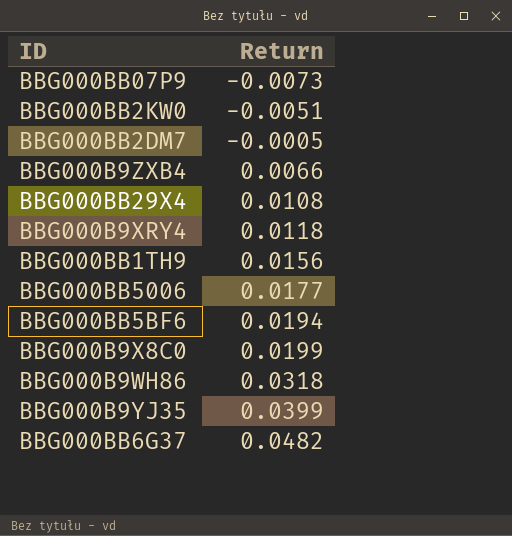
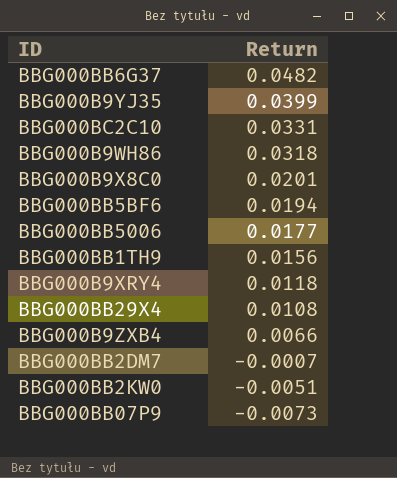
row order: Return ascending -> Return descending
row BBG000BC2C10: none -> 0.0331
BBG000B9X8C0 | Return: 0.0199 -> 0.0201
BBG000BB2DM7 | Return: -0.0005 -> -0.0007

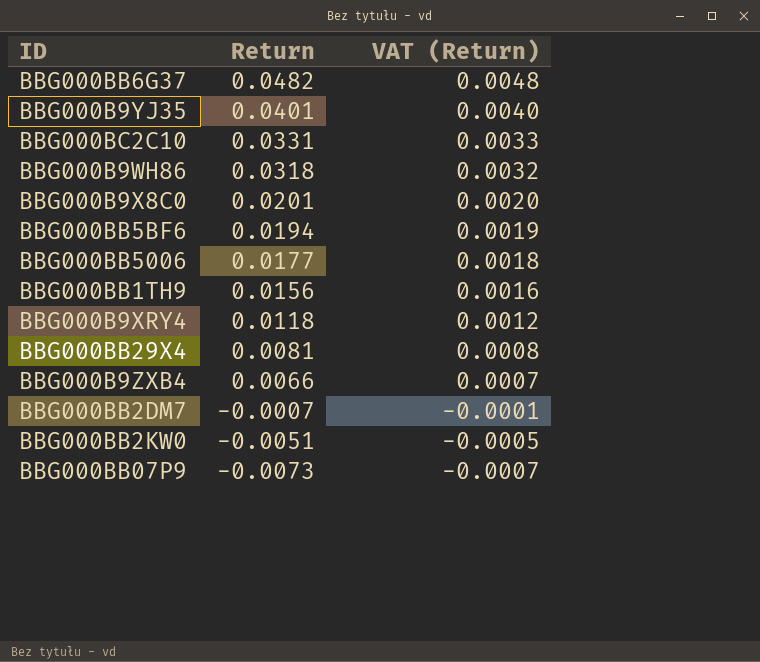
column VAT (Return) | formula: none -> [Return] * 0.1
BBG000B9YJ35 | Return: 0.0399 -> 0.0401
BBG000BB29X4 | Return: 0.0108 -> 0.0081

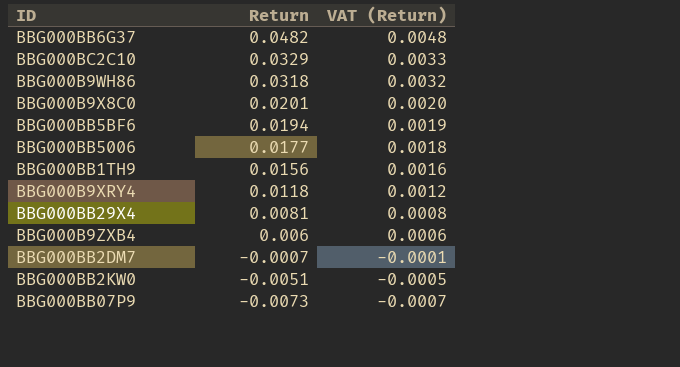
row BBG000B9YJ35: 0.0401 | 0.0040 -> none
BBG000BC2C10 | Return: 0.0331 -> 0.0329
BBG000B9ZXB4 | Return: 0.0066 -> 0.006
BBG000B9ZXB4 | VAT (Return): 0.0007 -> 0.0006

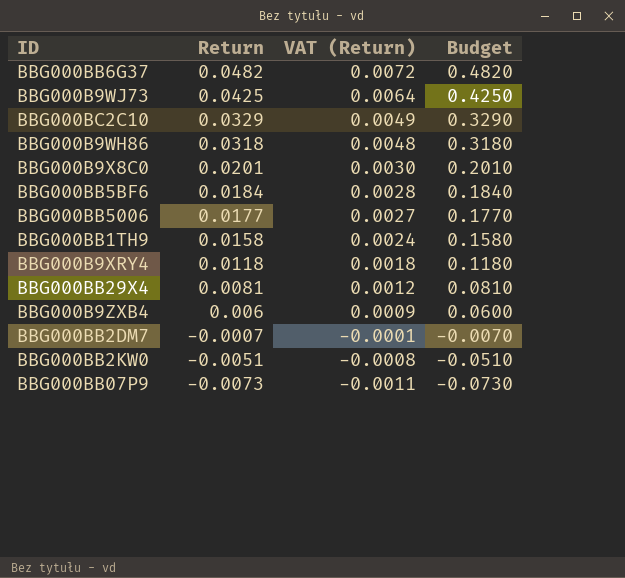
column VAT (Return) | formula: [Return] * 0.1 -> [Return] * 0.15
column Budget | formula: none -> [Return] * 10
row BBG000B9WJ73: none -> 0.0425 | 0.0064 | 0.4250
BBG000BB5BF6 | Return: 0.0194 -> 0.0184
BBG000BB1TH9 | Return: 0.0156 -> 0.0158

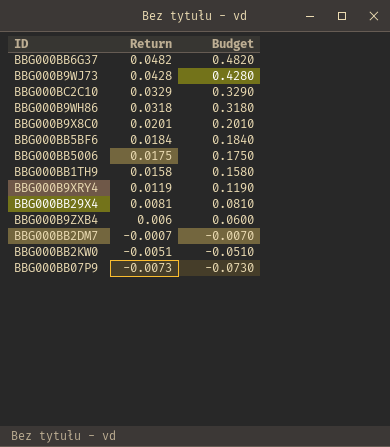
column VAT (Return) | formula: [Return] * 0.15 -> none
BBG000B9WJ73 | Return: 0.0425 -> 0.0428
BBG000B9WJ73 | Budget: 0.4250 -> 0.4280
BBG000BB5006 | Return: 0.0177 -> 0.0175
BBG000BB5006 | Budget: 0.1770 -> 0.1750
BBG000B9XRY4 | Return: 0.0118 -> 0.0119
BBG000B9XRY4 | Budget: 0.1180 -> 0.1190

